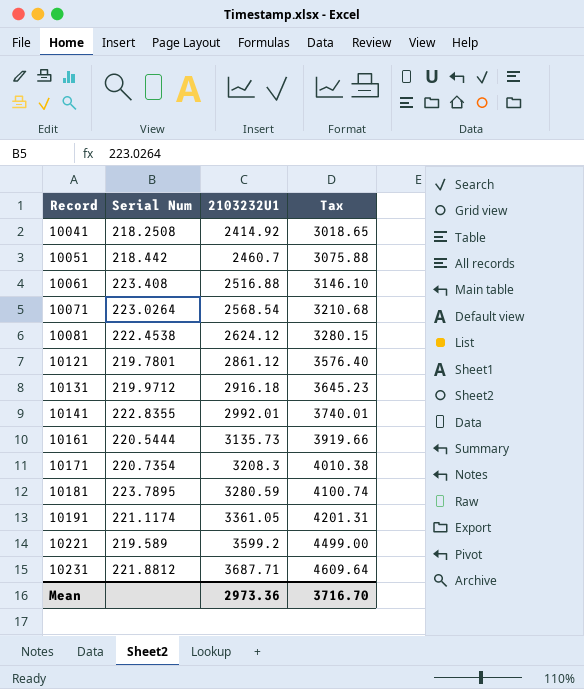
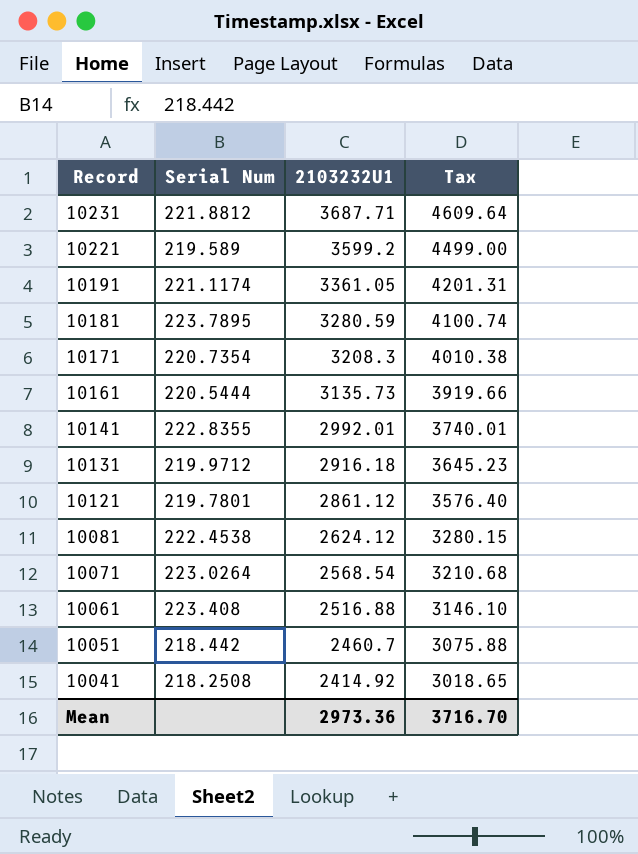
row order: Record ascending -> Record descending

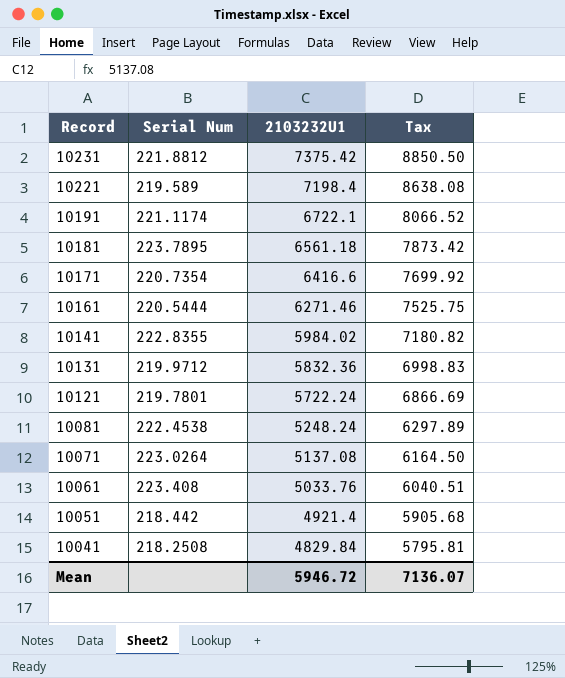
column Tax | formula: [2103232U1] * 1.25 -> [2103232U1] * 1.2
10231 | 2103232U1: 3687.71 -> 7375.42
10221 | 2103232U1: 3599.2 -> 7198.4
10191 | 2103232U1: 3361.05 -> 6722.1
10181 | 2103232U1: 3280.59 -> 6561.18
10171 | 2103232U1: 3208.3 -> 6416.6
10161 | 2103232U1: 3135.73 -> 6271.46
10141 | 2103232U1: 2992.01 -> 5984.02
10131 | 2103232U1: 2916.18 -> 5832.36
10121 | 2103232U1: 2861.12 -> 5722.24
10081 | 2103232U1: 2624.12 -> 5248.24
10071 | 2103232U1: 2568.54 -> 5137.08
10061 | 2103232U1: 2516.88 -> 5033.76
10051 | 2103232U1: 2460.7 -> 4921.4
10041 | 2103232U1: 2414.92 -> 4829.84
Mean | 2103232U1: 2973.36 -> 5946.72
Mean | Tax: 3716.70 -> 7136.07

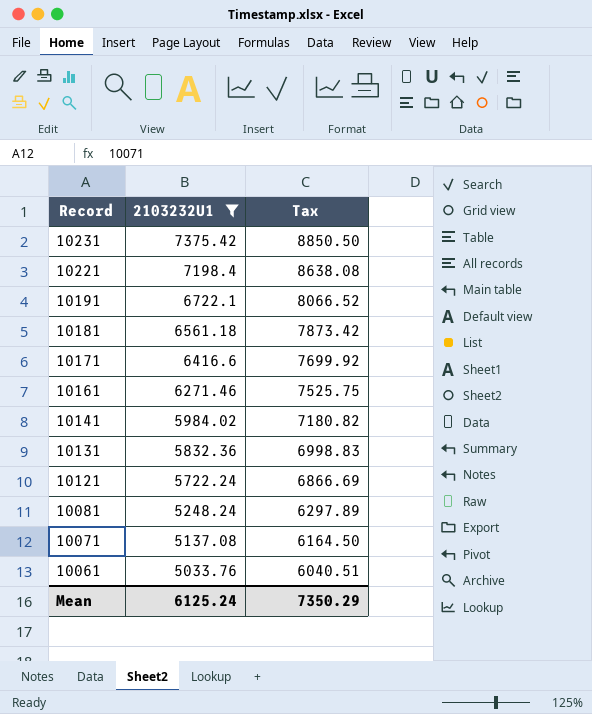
filter: none -> 2103232U1 >= 5033.76
column Serial Num | position: 2 -> none
Mean | 2103232U1: 5946.72 -> 6125.24
Mean | Tax: 7136.07 -> 7350.29

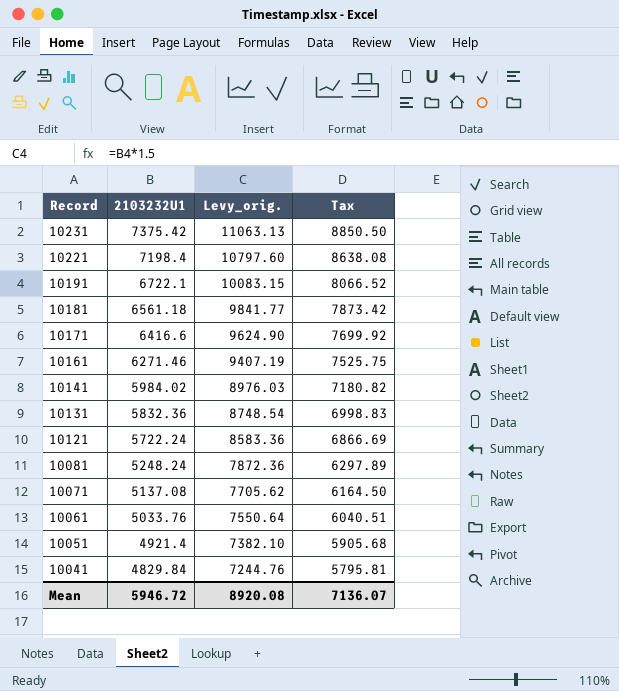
filter: 2103232U1 >= 5033.76 -> none
column Levy_orig. | formula: none -> [2103232U1] * 1.5
Mean | 2103232U1: 6125.24 -> 5946.72
Mean | Tax: 7350.29 -> 7136.07

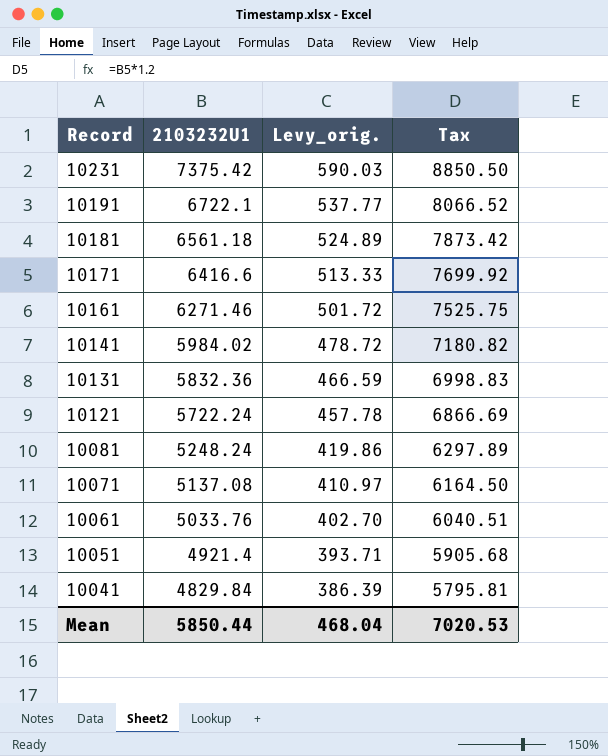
column Levy_orig. | formula: [2103232U1] * 1.5 -> [2103232U1] * 0.08
row 10221: 7198.4 | 10797.60 | 8638.08 -> none
Mean | 2103232U1: 5946.72 -> 5850.44
Mean | Levy_orig.: 8920.08 -> 468.04
Mean | Tax: 7136.07 -> 7020.53

